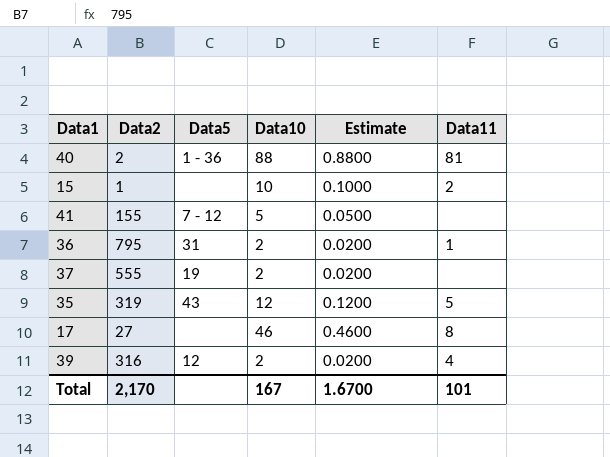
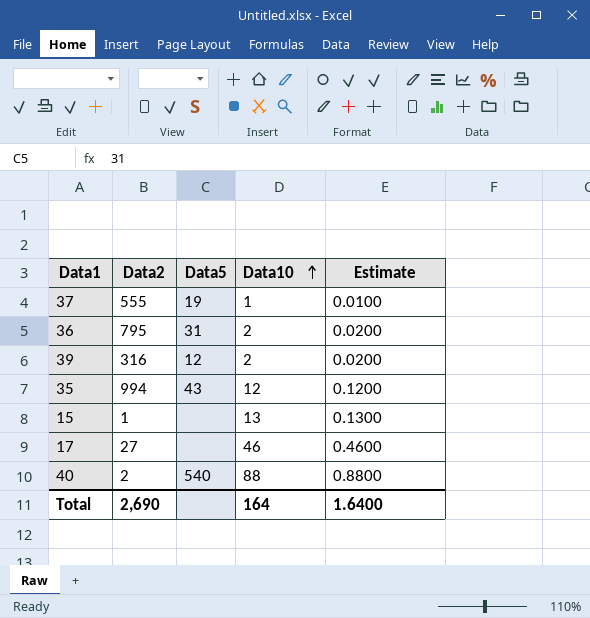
row order: none -> Data10 ascending
column Data11 | position: 6 -> none
row 41: 155 | 7 - 12 | 5 | 0.0500 | none -> none
37 | Data10: 2 -> 1
37 | Estimate: 0.0200 -> 0.0100
35 | Data2: 319 -> 994
15 | Data10: 10 -> 13
15 | Estimate: 0.1000 -> 0.1300
40 | Data5: 1 - 36 -> 540
Total | Data2: 2,170 -> 2,690
Total | Data10: 167 -> 164
Total | Estimate: 1.6700 -> 1.6400

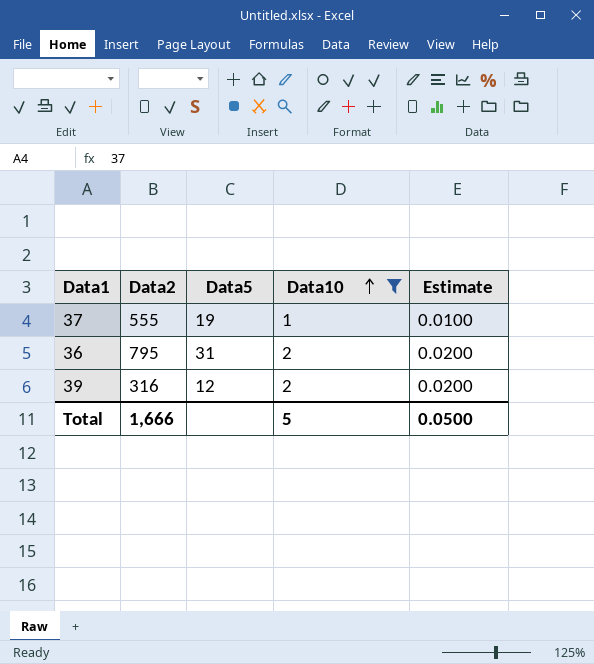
filter: none -> Data10 <= 2
Total | Data2: 2,690 -> 1,666
Total | Data10: 164 -> 5
Total | Estimate: 1.6400 -> 0.0500

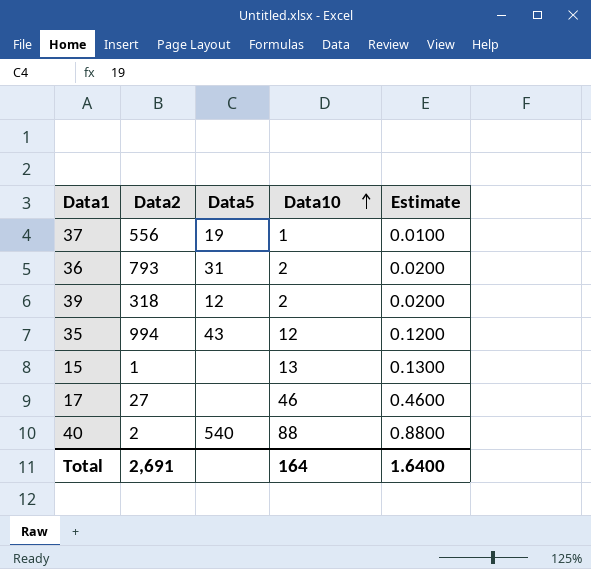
filter: Data10 <= 2 -> none
37 | Data2: 555 -> 556
36 | Data2: 795 -> 793
39 | Data2: 316 -> 318
Total | Data2: 1,666 -> 2,691
Total | Data10: 5 -> 164
Total | Estimate: 0.0500 -> 1.6400

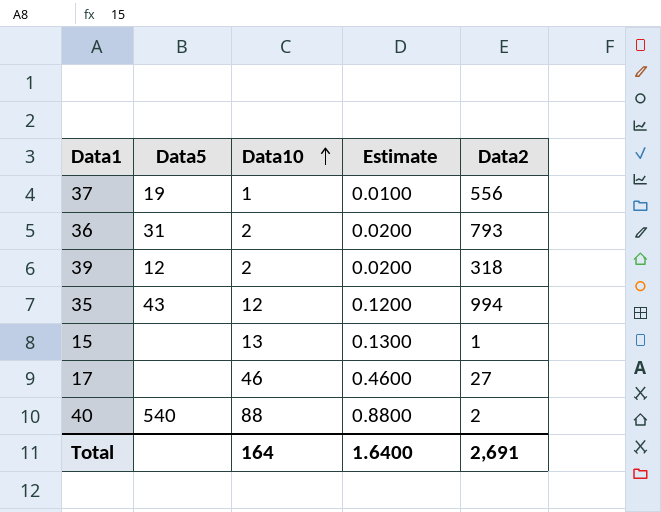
column Data2 | position: 2 -> 5

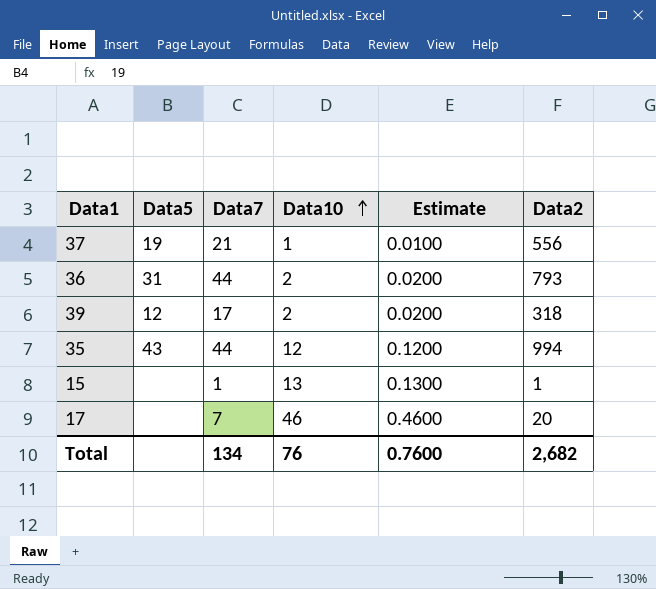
column Data7 | position: none -> 3
row 40: 540 | 88 | 0.8800 | 2 -> none
17 | Data2: 27 -> 20
Total | Data10: 164 -> 76
Total | Estimate: 1.6400 -> 0.7600
Total | Data2: 2,691 -> 2,682

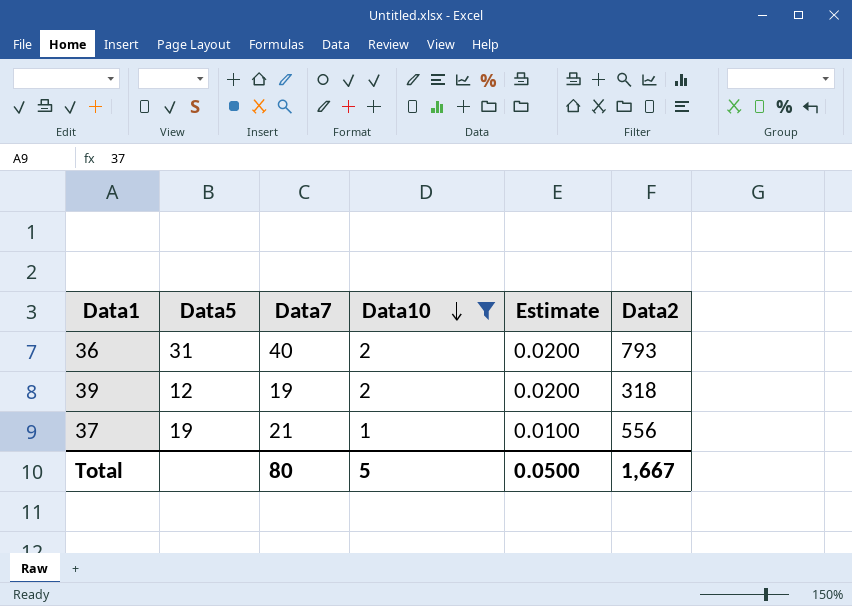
filter: none -> Data10 <= 2
row order: Data10 ascending -> Data10 descending
36 | Data7: 44 -> 40
39 | Data7: 17 -> 19
Total | Data7: 134 -> 80
Total | Data10: 76 -> 5
Total | Estimate: 0.7600 -> 0.0500
Total | Data2: 2,682 -> 1,667

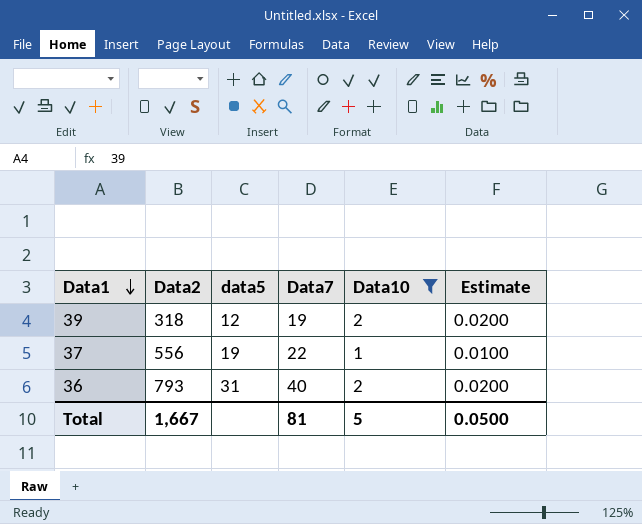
row order: Data10 descending -> Data1 descending
column Data2 | position: 6 -> 2
column name: Data5 -> data5
37 | Data7: 21 -> 22
Total | Data7: 80 -> 81

